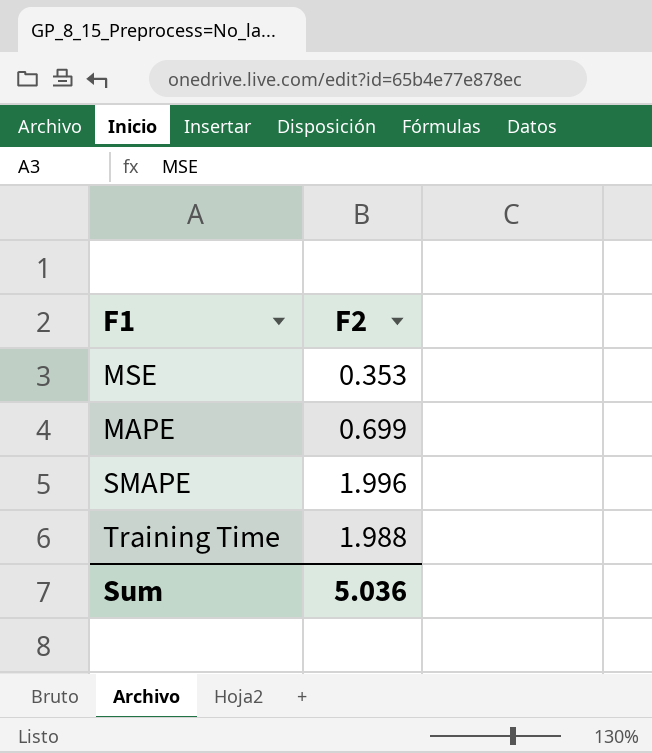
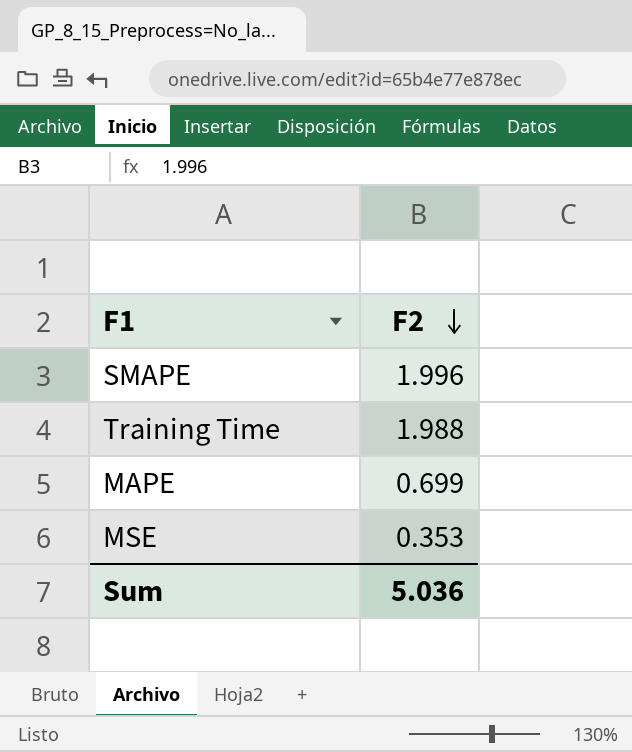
row order: none -> F2 descending

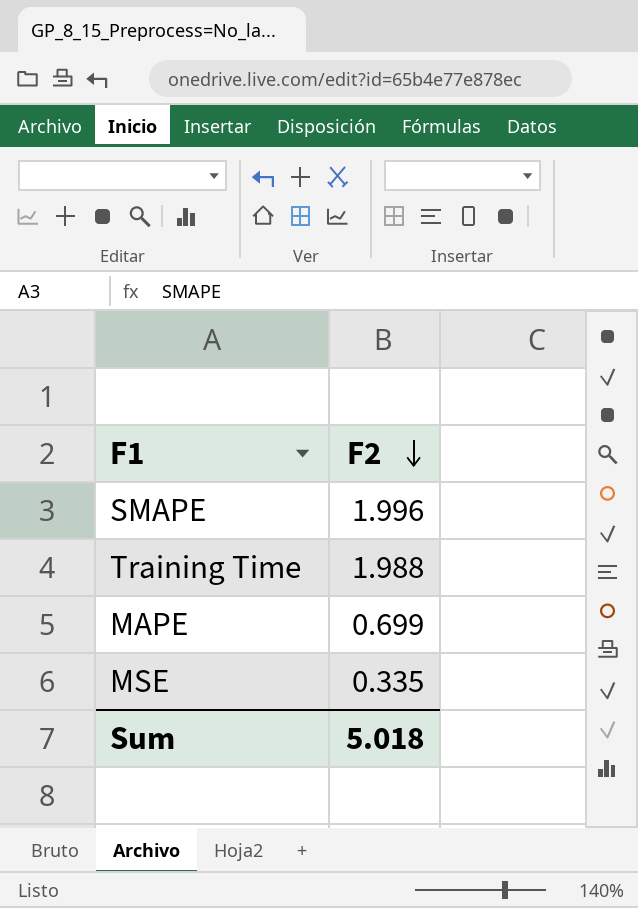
MSE | F2: 0.353 -> 0.335
Sum | F2: 5.036 -> 5.018

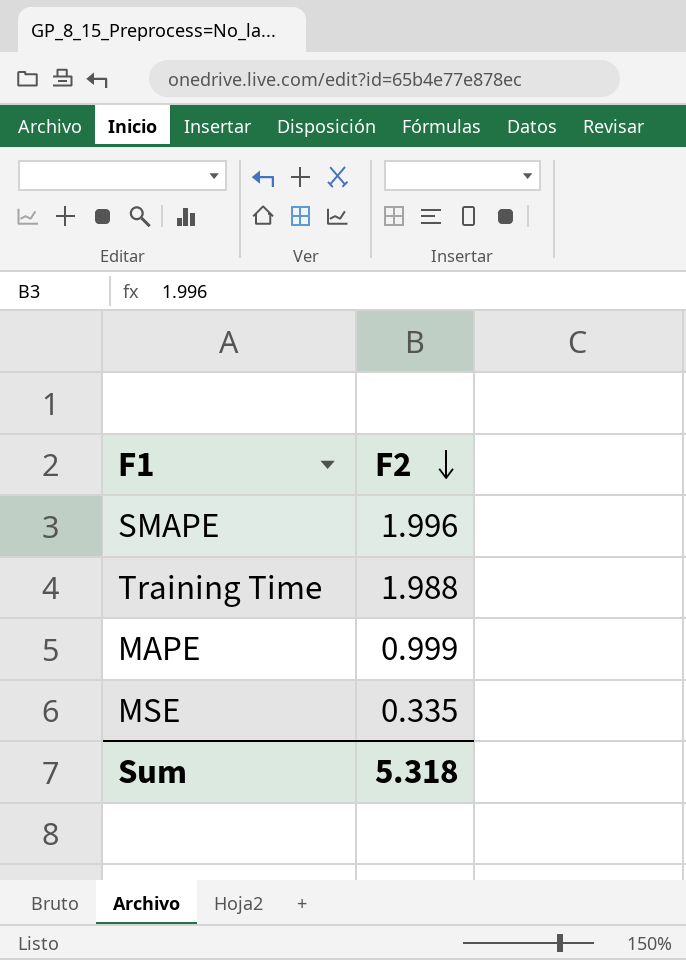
MAPE | F2: 0.699 -> 0.999
Sum | F2: 5.018 -> 5.318

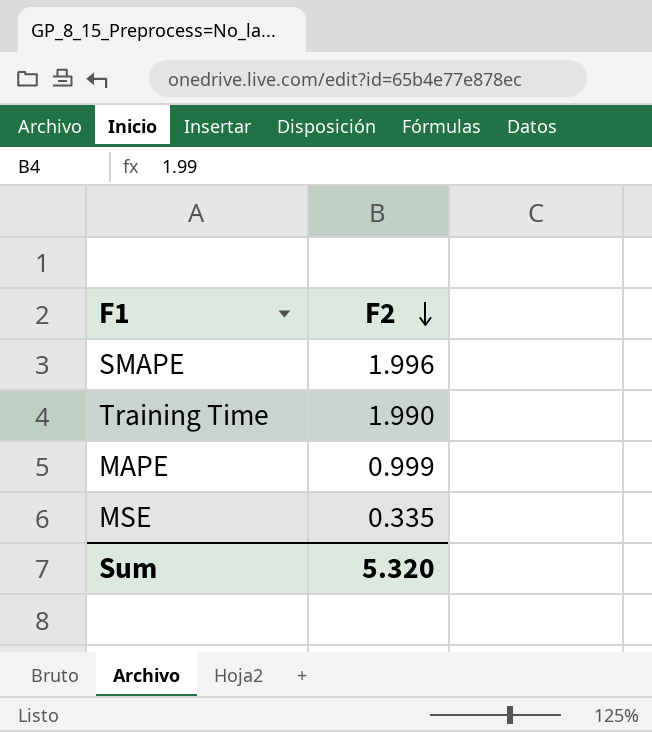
Training Time | F2: 1.988 -> 1.990
Sum | F2: 5.318 -> 5.320

